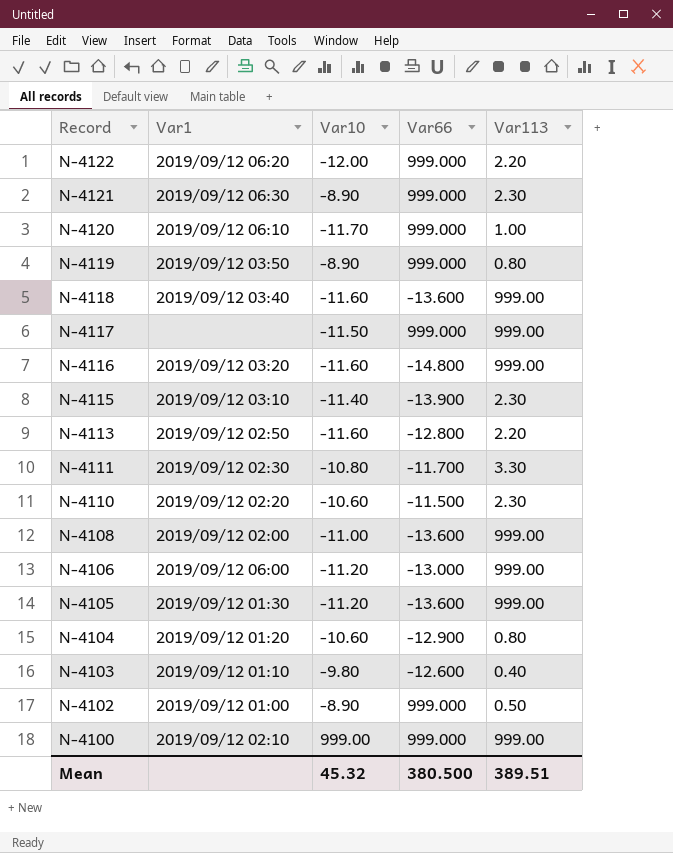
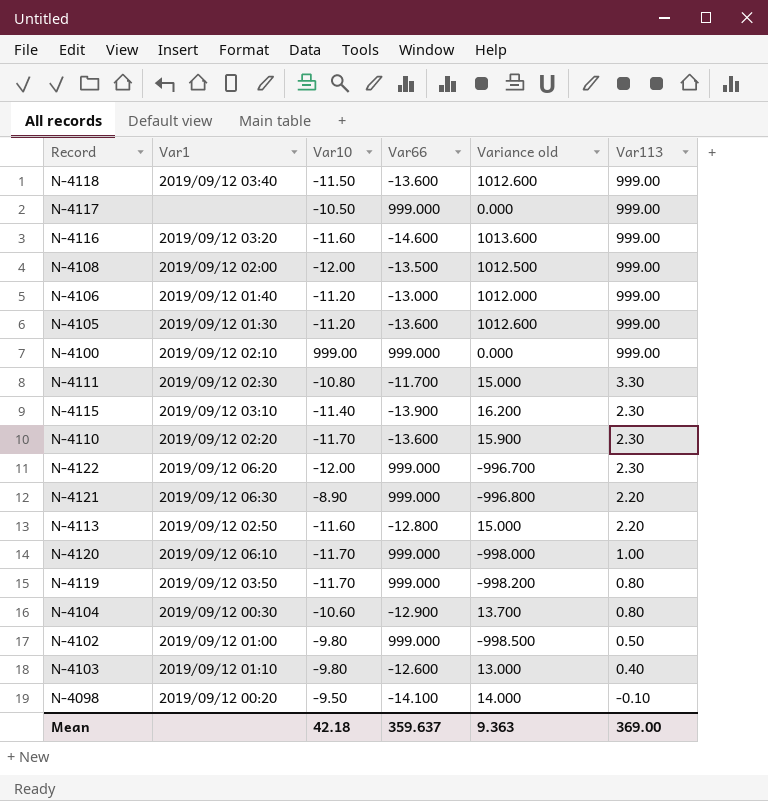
row order: Record descending -> Var113 descending
column Variance old | formula: none -> [Var113] - [Var66]
N-4118 | Var10: -11.60 -> -11.50
N-4117 | Var10: -11.50 -> -10.50
N-4116 | Var66: -14.800 -> -14.600
N-4108 | Var10: -11.00 -> -12.00
N-4108 | Var66: -13.600 -> -13.500
N-4106 | Var1: 2019/09/12 06:00 -> 2019/09/12 01:40
N-4110 | Var10: -10.60 -> -11.70
N-4110 | Var66: -11.500 -> -13.600
N-4122 | Var113: 2.20 -> 2.30
N-4121 | Var113: 2.30 -> 2.20
N-4119 | Var10: -8.90 -> -11.70
N-4104 | Var1: 2019/09/12 01:20 -> 2019/09/12 00:30
N-4102 | Var10: -8.90 -> -9.80
row N-4098: none -> 2019/09/12 00:20 | -9.50 | -14.100 | 14.000 | -0.10
Mean | Var10: 45.32 -> 42.18
Mean | Var66: 380.500 -> 359.637
Mean | Var113: 389.51 -> 369.00

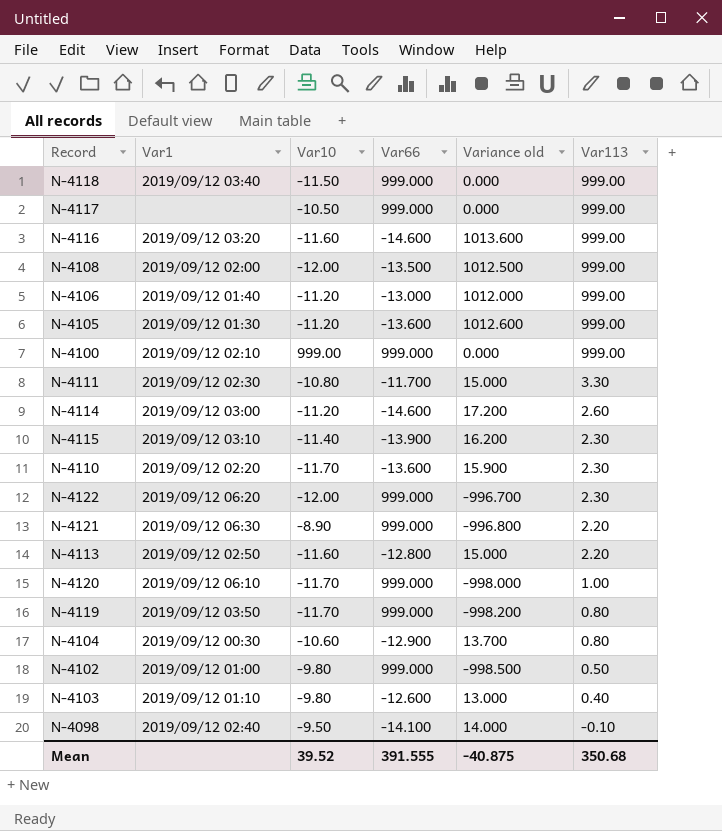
N-4118 | Var66: -13.600 -> 999.000
N-4118 | Variance old: 1012.600 -> 0.000
row N-4114: none -> 2019/09/12 03:00 | -11.20 | -14.600 | 17.200 | 2.60
N-4098 | Var1: 2019/09/12 00:20 -> 2019/09/12 02:40
Mean | Var10: 42.18 -> 39.52
Mean | Var66: 359.637 -> 391.555
Mean | Variance old: 9.363 -> -40.875
Mean | Var113: 369.00 -> 350.68

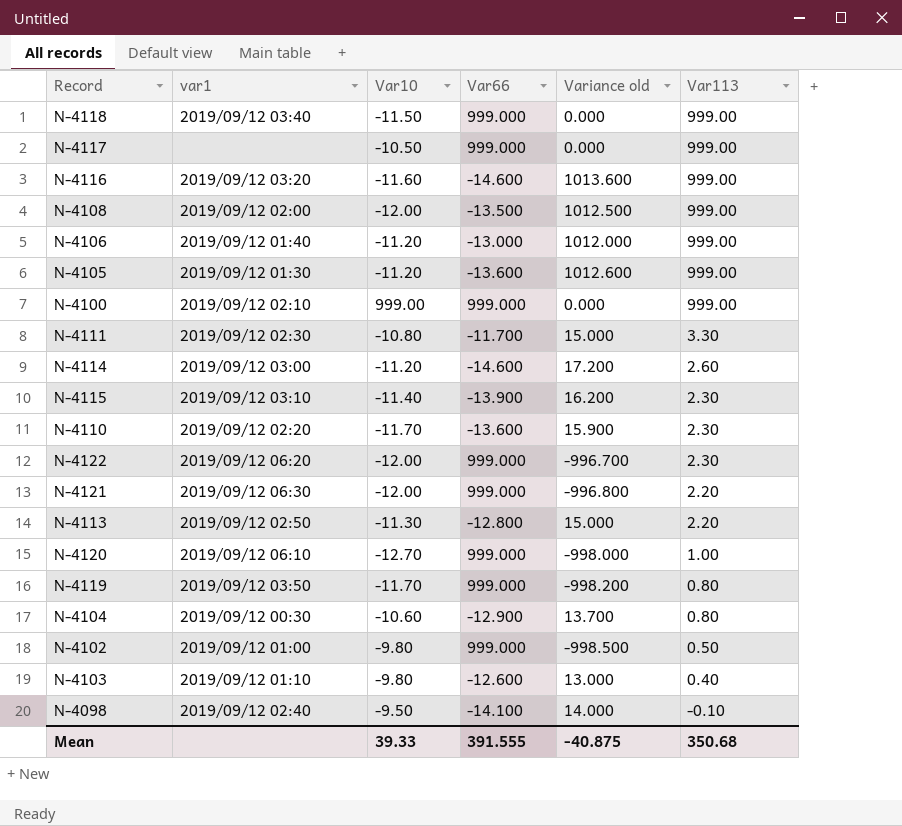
column name: Var1 -> var1
N-4121 | Var10: -8.90 -> -12.00
N-4113 | Var10: -11.60 -> -11.30
N-4120 | Var10: -11.70 -> -12.70
Mean | Var10: 39.52 -> 39.33

